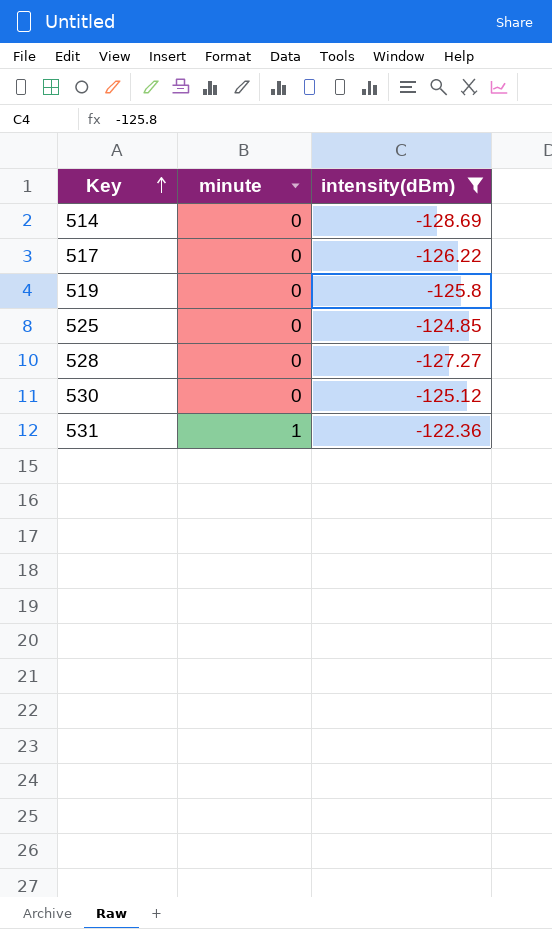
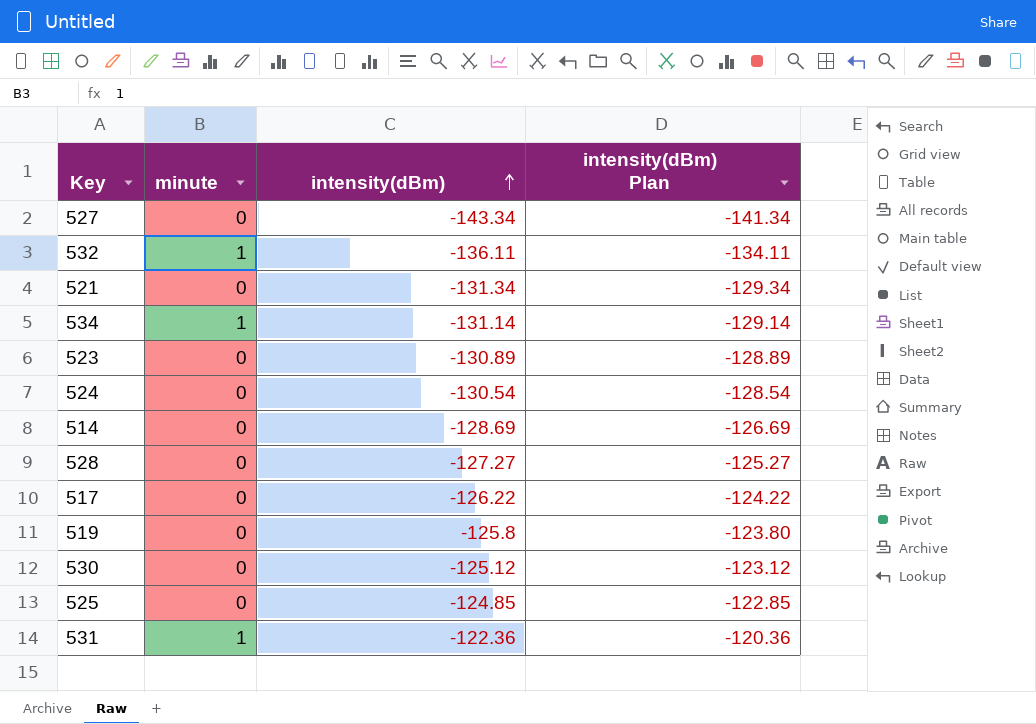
filter: intensity(dBm) >= -128.69 -> none
row order: Key ascending -> intensity(dBm) ascending
column intensity(dBm) Plan | formula: none -> [intensity(dBm)] + 2

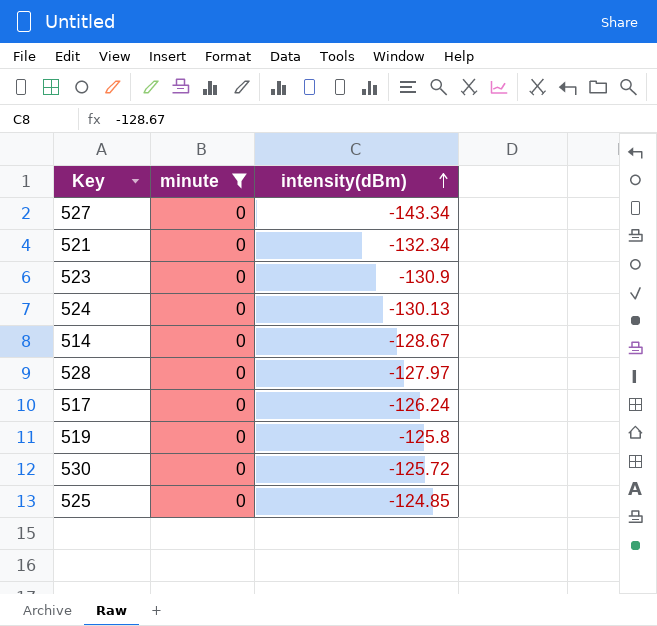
filter: none -> minute = 0
column intensity(dBm) Plan | formula: [intensity(dBm)] + 2 -> none
521 | intensity(dBm): -131.34 -> -132.34
523 | intensity(dBm): -130.89 -> -130.9
524 | intensity(dBm): -130.54 -> -130.13
514 | intensity(dBm): -128.69 -> -128.67
528 | intensity(dBm): -127.27 -> -127.97
517 | intensity(dBm): -126.22 -> -126.24
530 | intensity(dBm): -125.12 -> -125.72

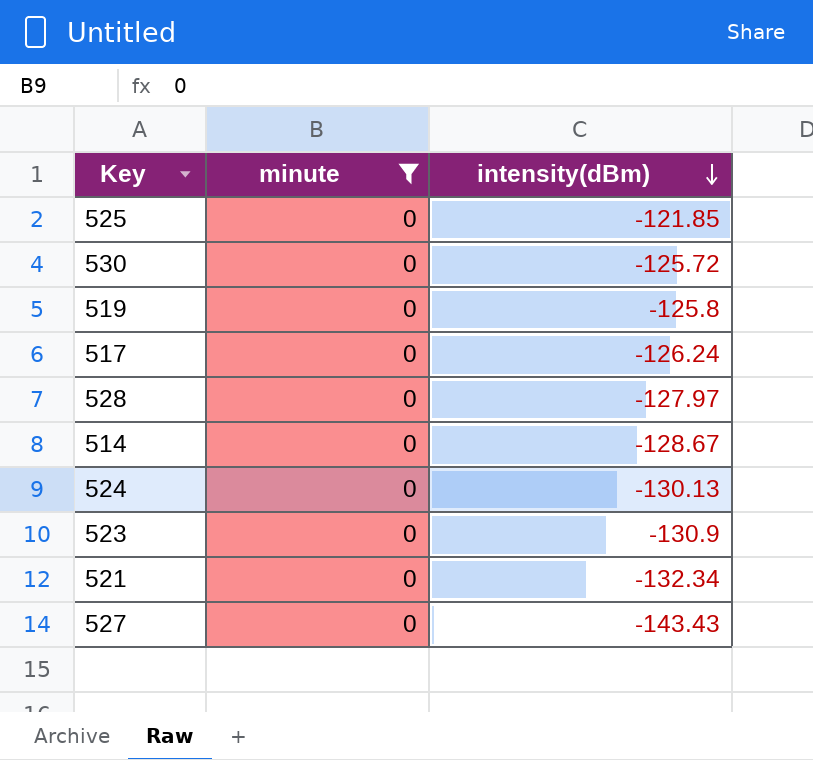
row order: intensity(dBm) ascending -> intensity(dBm) descending
525 | intensity(dBm): -124.85 -> -121.85
527 | intensity(dBm): -143.34 -> -143.43

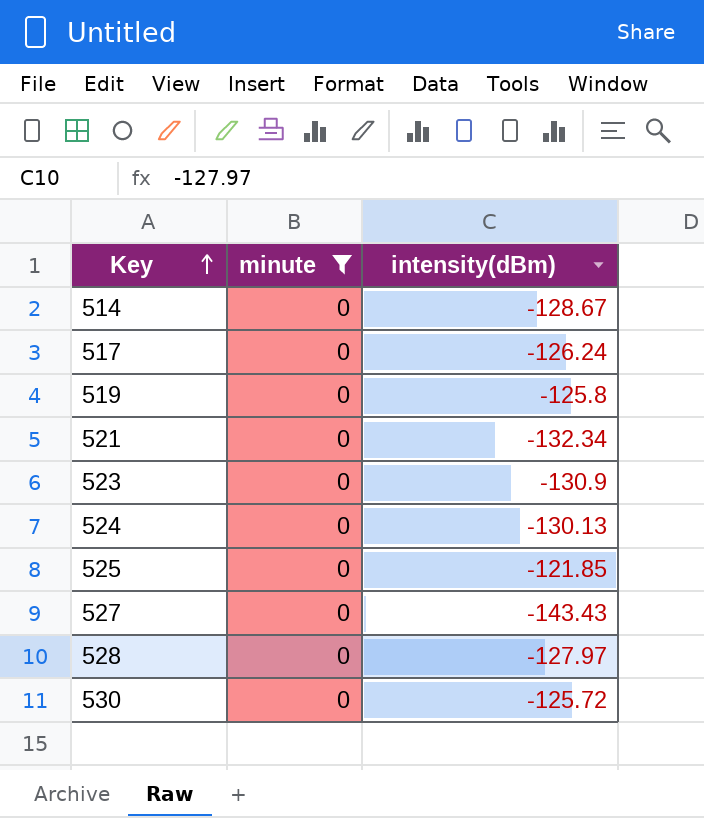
row order: intensity(dBm) descending -> Key ascending

